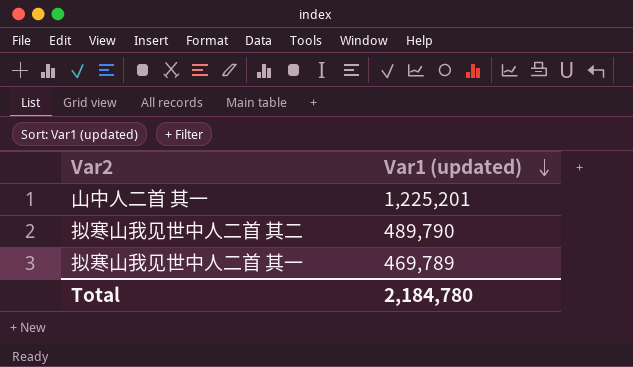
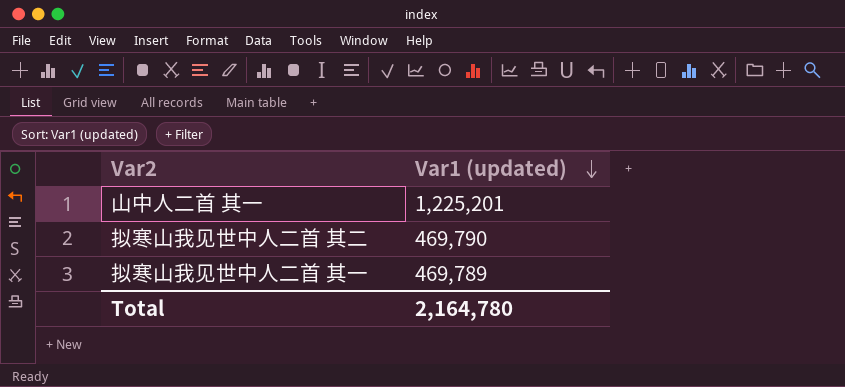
拟寒山我见世中人二首 其二 | Var1 (updated): 489,790 -> 469,790
Total | Var1 (updated): 2,184,780 -> 2,164,780

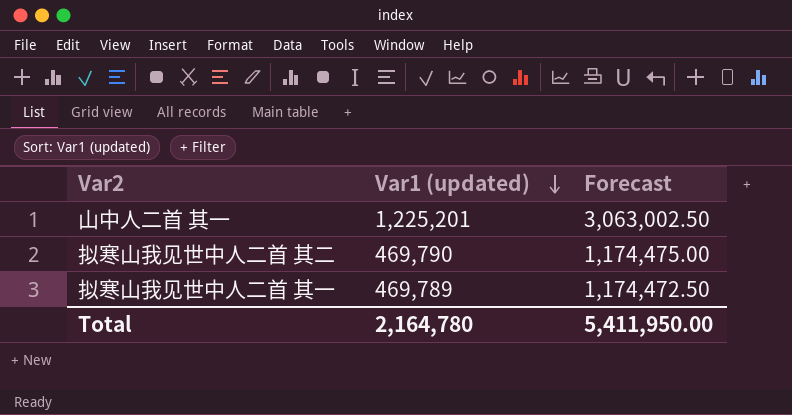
column Forecast | formula: none -> [Var1 (updated)] * 2.5

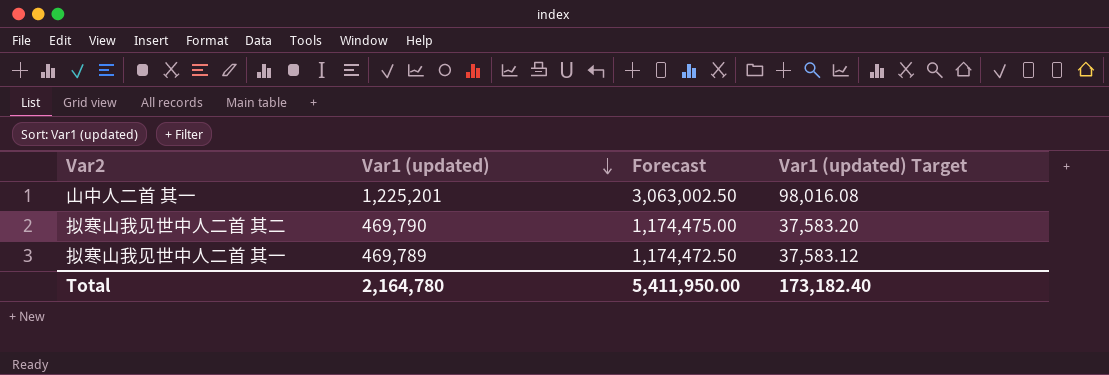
column Var1 (updated) Target | formula: none -> [Var1 (updated)] * 0.08

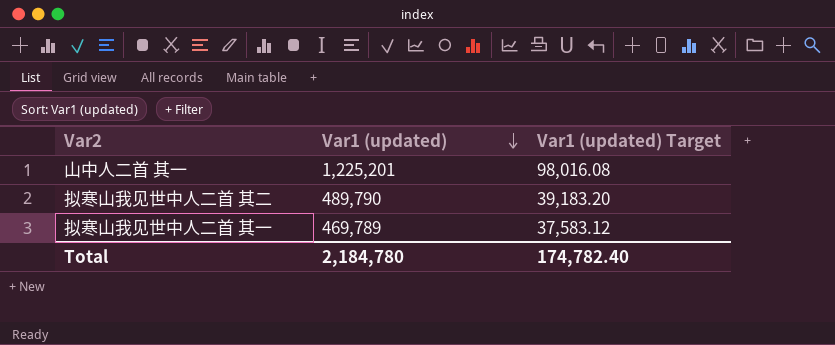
column Forecast | formula: [Var1 (updated)] * 2.5 -> none
拟寒山我见世中人二首 其二 | Var1 (updated): 469,790 -> 489,790
拟寒山我见世中人二首 其二 | Var1 (updated) Target: 37,583.20 -> 39,183.20
Total | Var1 (updated): 2,164,780 -> 2,184,780
Total | Var1 (updated) Target: 173,182.40 -> 174,782.40

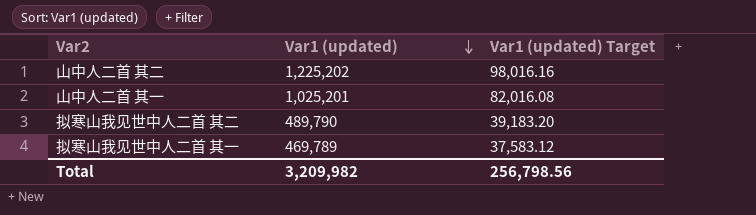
row 山中人二首 其二: none -> 1,225,202 | 98,016.16
山中人二首 其一 | Var1 (updated): 1,225,201 -> 1,025,201
山中人二首 其一 | Var1 (updated) Target: 98,016.08 -> 82,016.08
Total | Var1 (updated): 2,184,780 -> 3,209,982
Total | Var1 (updated) Target: 174,782.40 -> 256,798.56

